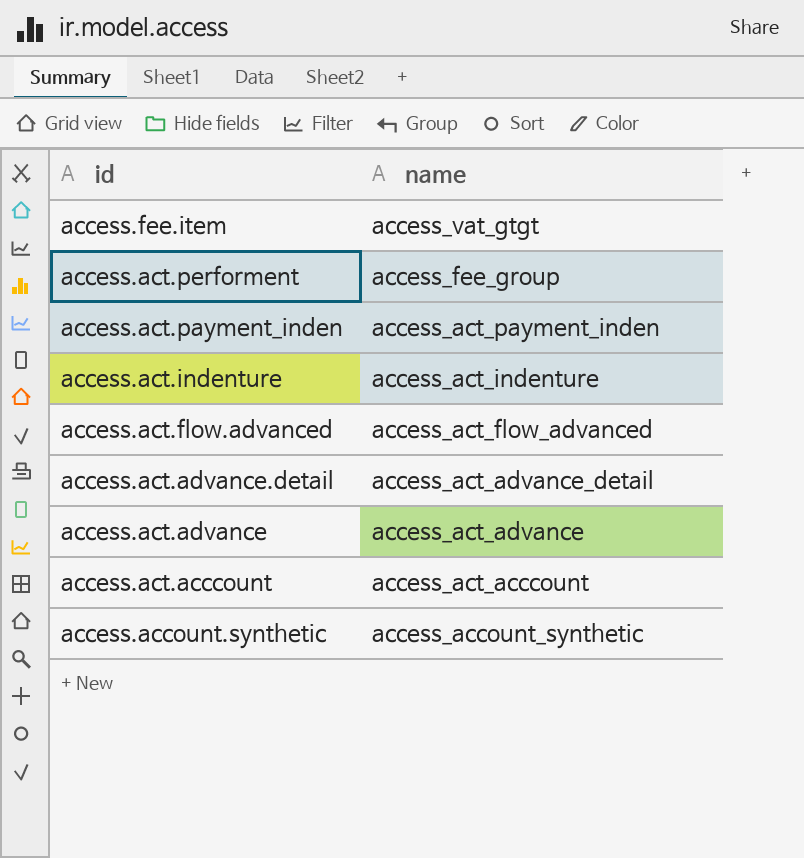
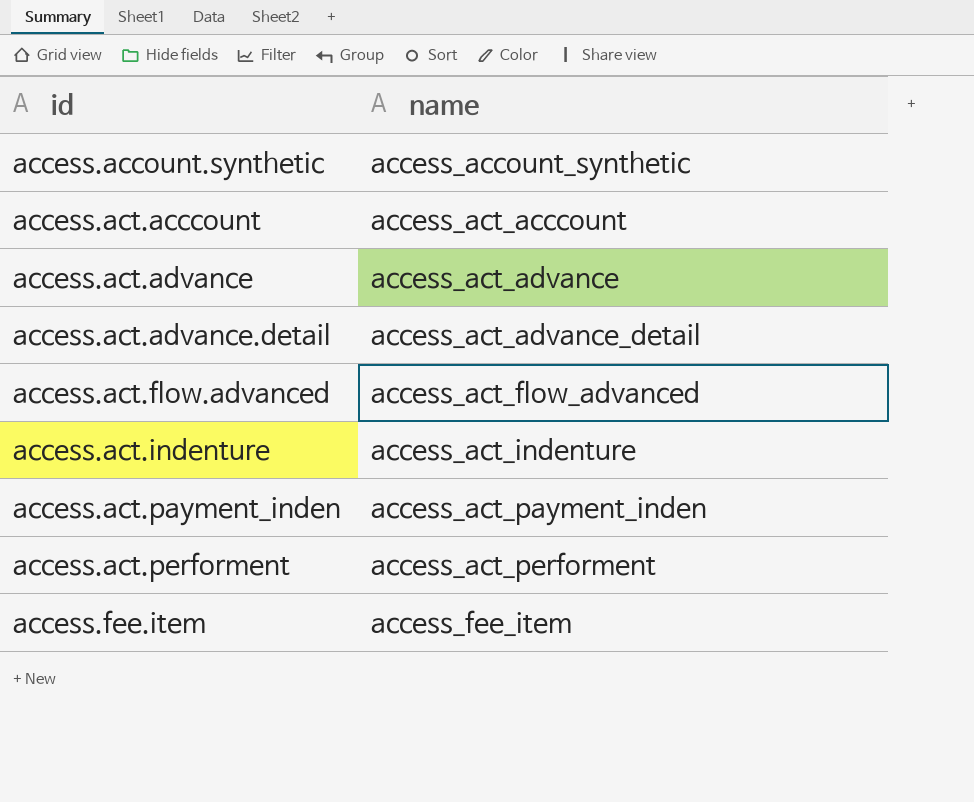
row order: id descending -> id ascending
access.act.performent | name: access_fee_group -> access_act_performent
access.fee.item | name: access_vat_gtgt -> access_fee_item

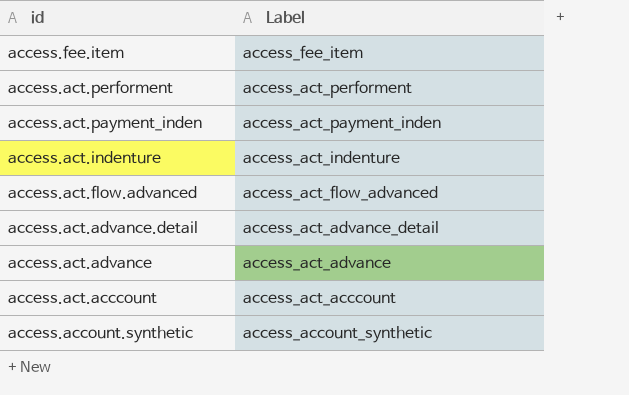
row order: id ascending -> id descending
column name: name -> Label

